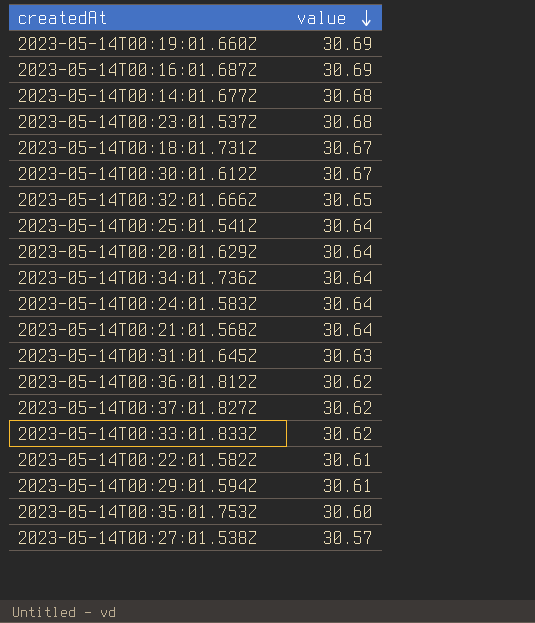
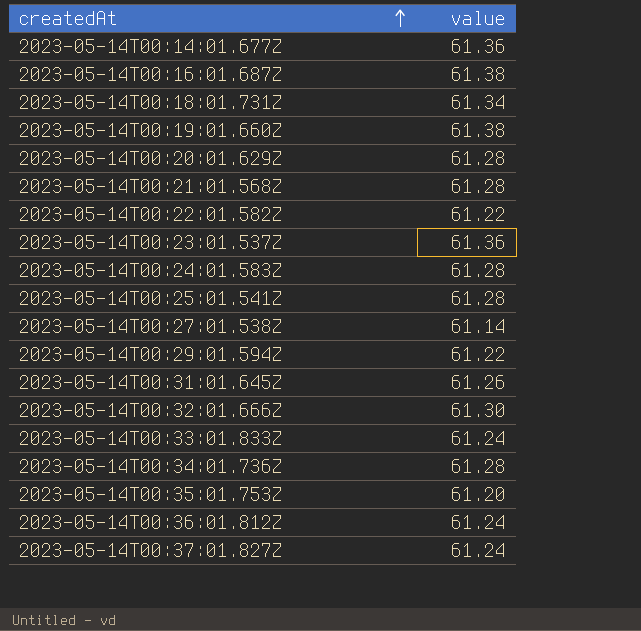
row order: value descending -> createdAt ascending
row 2023-05-14T00:30:01.612Z: 30.67 -> none
2023-05-14T00:14:01.677Z | value: 30.68 -> 61.36
2023-05-14T00:16:01.687Z | value: 30.69 -> 61.38
2023-05-14T00:18:01.731Z | value: 30.67 -> 61.34
2023-05-14T00:19:01.660Z | value: 30.69 -> 61.38
2023-05-14T00:20:01.629Z | value: 30.64 -> 61.28
2023-05-14T00:21:01.568Z | value: 30.64 -> 61.28
2023-05-14T00:22:01.582Z | value: 30.61 -> 61.22
2023-05-14T00:23:01.537Z | value: 30.68 -> 61.36
2023-05-14T00:24:01.583Z | value: 30.64 -> 61.28
2023-05-14T00:25:01.541Z | value: 30.64 -> 61.28
2023-05-14T00:27:01.538Z | value: 30.57 -> 61.14
2023-05-14T00:29:01.594Z | value: 30.61 -> 61.22
2023-05-14T00:31:01.645Z | value: 30.63 -> 61.26
2023-05-14T00:32:01.666Z | value: 30.65 -> 61.30
2023-05-14T00:33:01.833Z | value: 30.62 -> 61.24
2023-05-14T00:34:01.736Z | value: 30.64 -> 61.28
2023-05-14T00:35:01.753Z | value: 30.60 -> 61.20
2023-05-14T00:36:01.812Z | value: 30.62 -> 61.24
2023-05-14T00:37:01.827Z | value: 30.62 -> 61.24

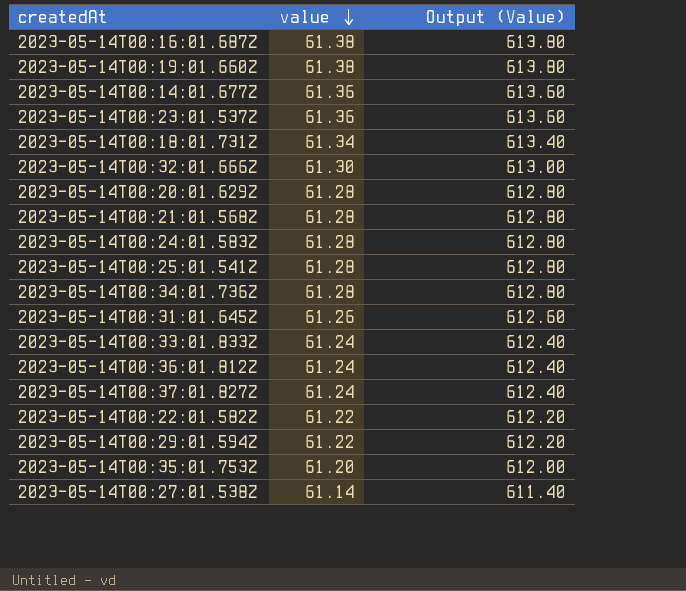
row order: createdAt ascending -> value descending
column Output (Value) | formula: none -> [value] * 10

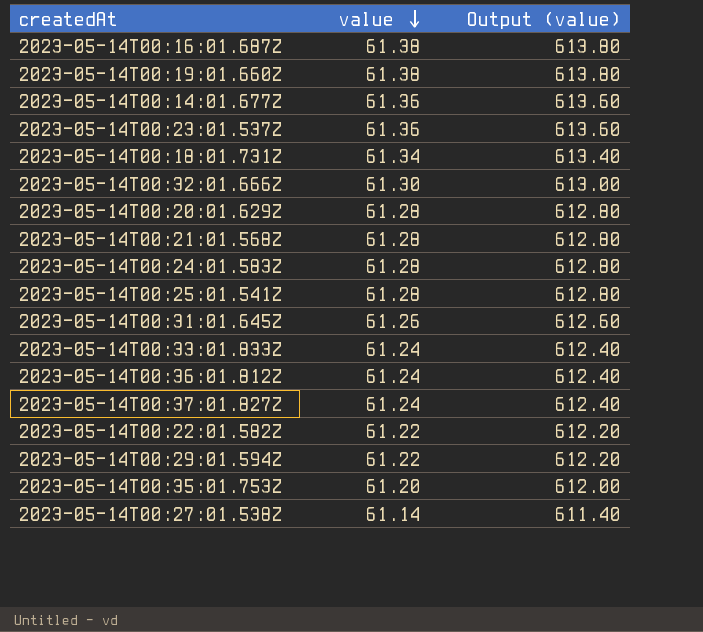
column name: Output (Value) -> Output (value)
row 2023-05-14T00:34:01.736Z: 61.28 | 612.80 -> none

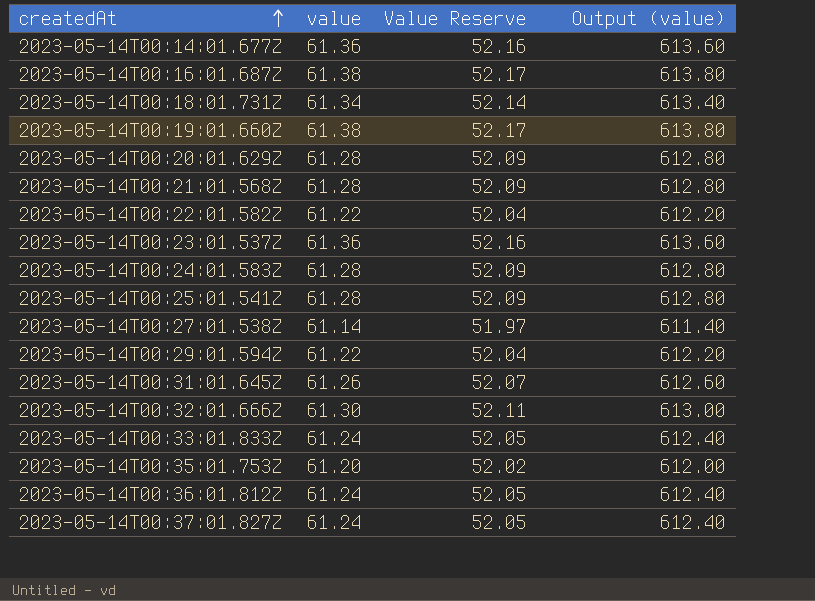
row order: value descending -> createdAt ascending
column Value Reserve | formula: none -> [value] * 0.85

